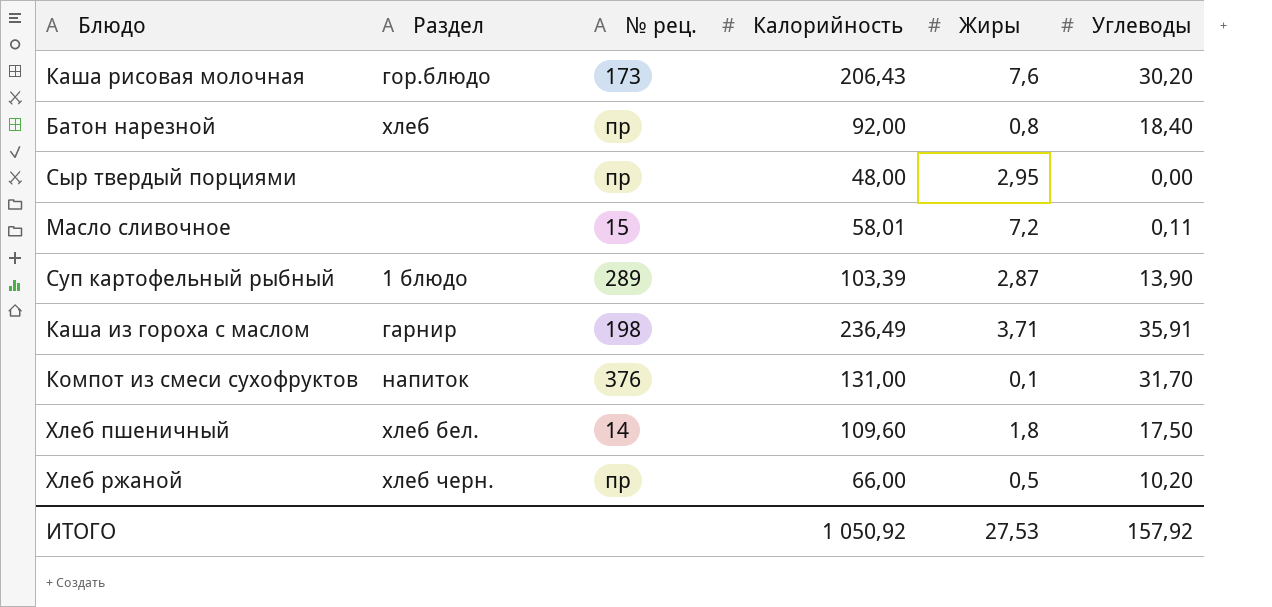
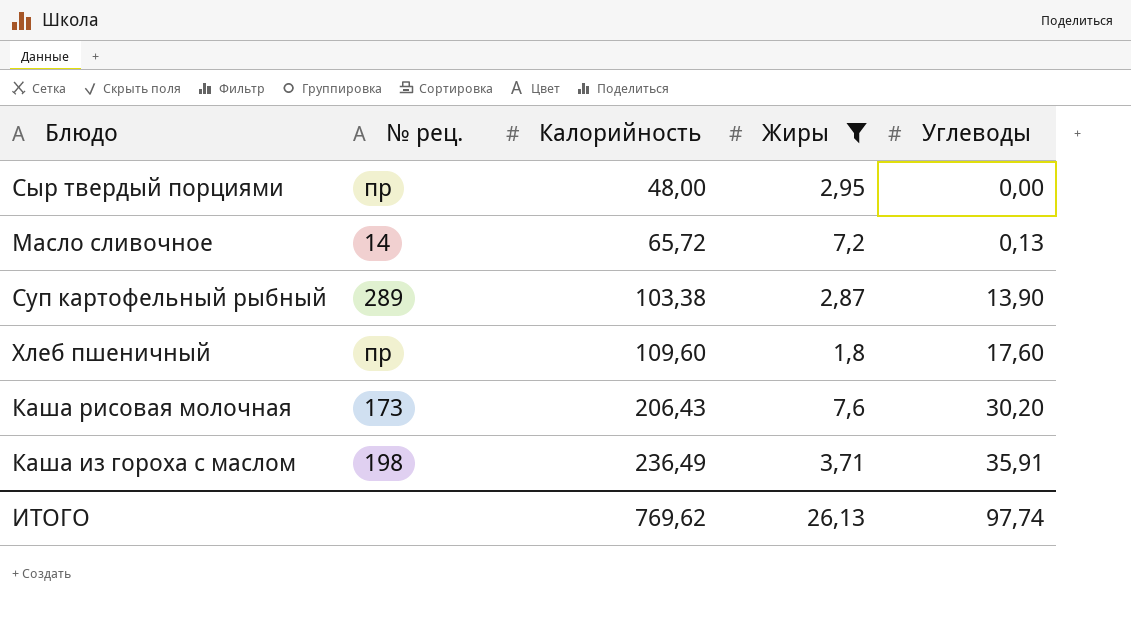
filter: none -> Жиры >= 1,8
row order: none -> Калорийность ascending
column Раздел | position: 2 -> none
Масло сливочное | № рец.: 15 -> 14
Масло сливочное | Калорийность: 58,01 -> 65,72
Масло сливочное | Углеводы: 0,11 -> 0,13
Суп картофельный рыбный | Калорийность: 103,39 -> 103,38
Хлеб пшеничный | № рец.: 14 -> пр
Хлеб пшеничный | Углеводы: 17,50 -> 17,60
ИТОГО | Калорийность: 1 050,92 -> 769,62
ИТОГО | Жиры: 27,53 -> 26,13
ИТОГО | Углеводы: 157,92 -> 97,74

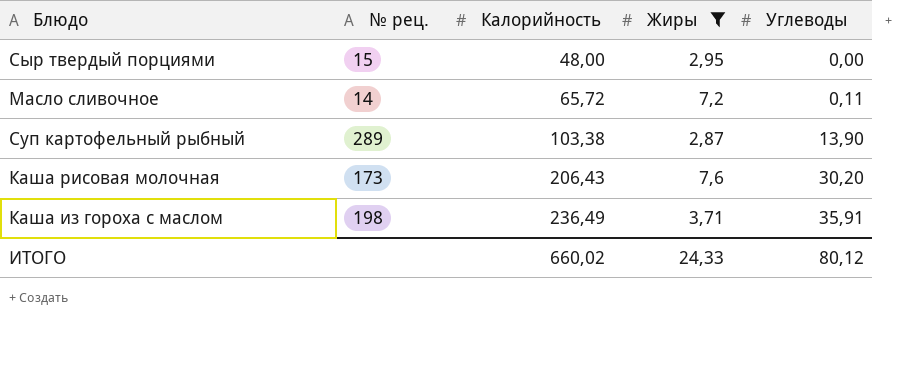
row Хлеб пшеничный: пр | 109,60 | 1,8 | 17,60 -> none
Сыр твердый порциями | № рец.: пр -> 15
Масло сливочное | Углеводы: 0,13 -> 0,11
ИТОГО | Калорийность: 769,62 -> 660,02
ИТОГО | Жиры: 26,13 -> 24,33
ИТОГО | Углеводы: 97,74 -> 80,12

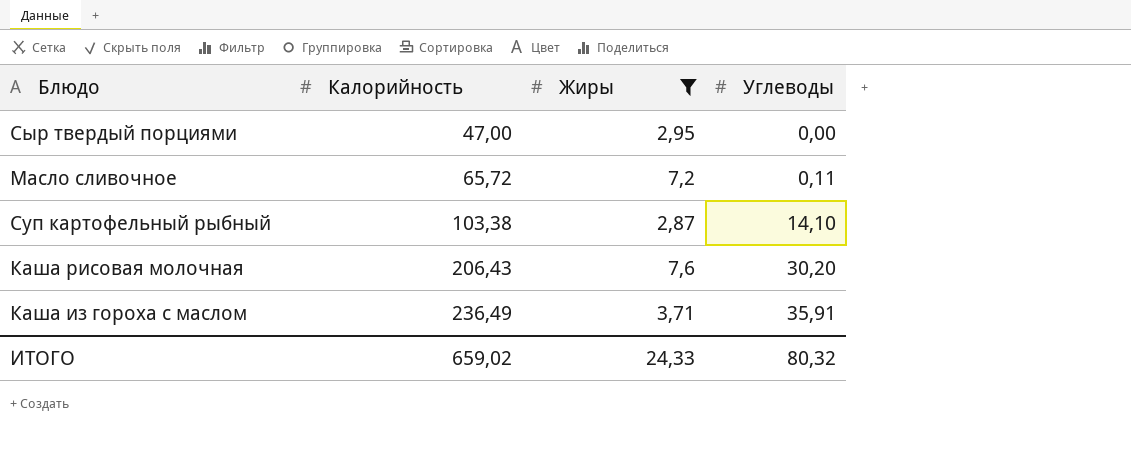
column № рец. | position: 2 -> none
Сыр твердый порциями | Калорийность: 48,00 -> 47,00
Суп картофельный рыбный | Углеводы: 13,90 -> 14,10
ИТОГО | Калорийность: 660,02 -> 659,02
ИТОГО | Углеводы: 80,12 -> 80,32

